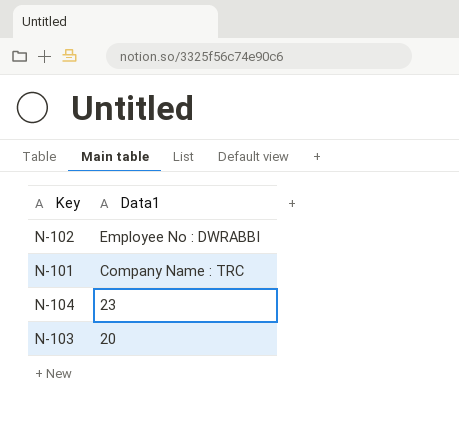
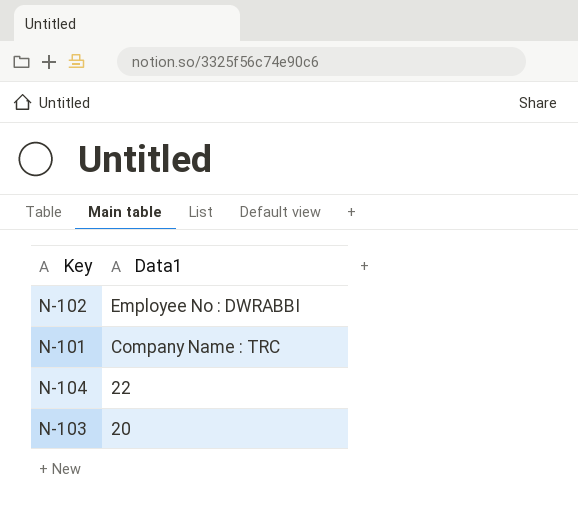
N-104 | Data1: 23 -> 22

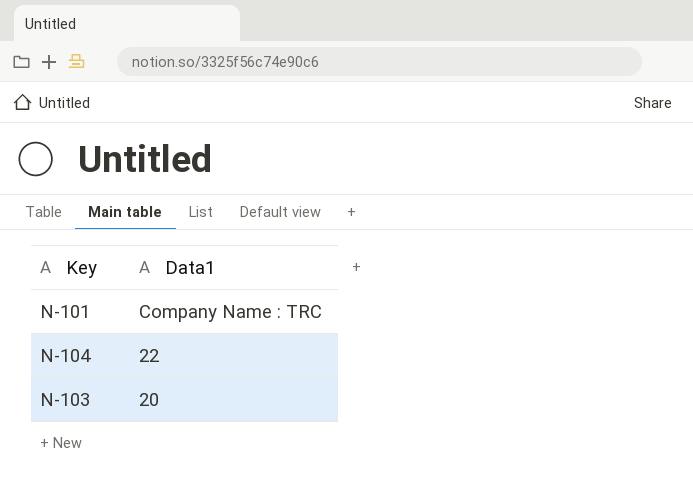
row N-102: Employee No : DWRABBI -> none

